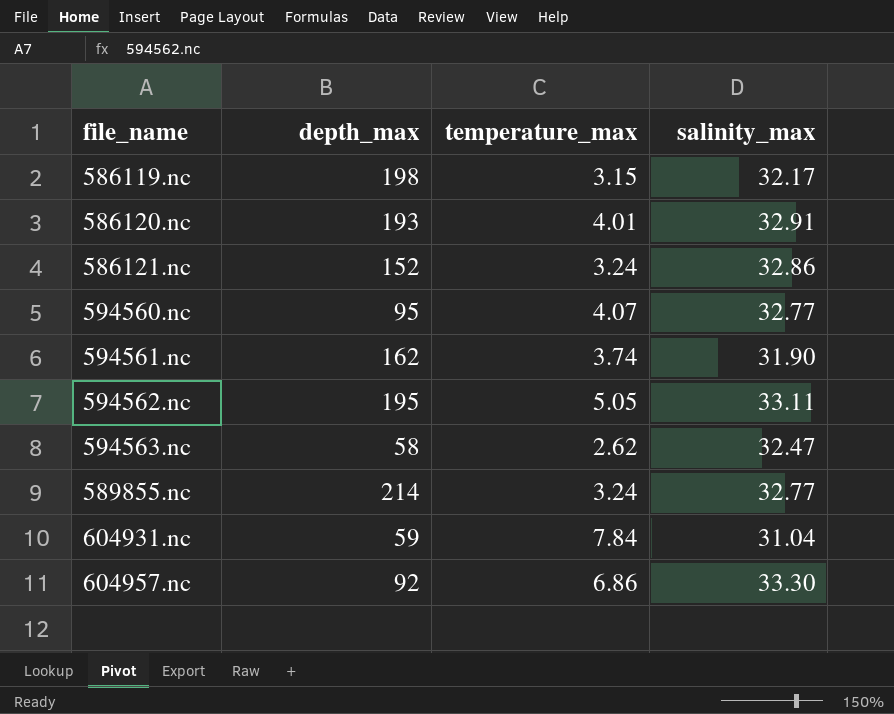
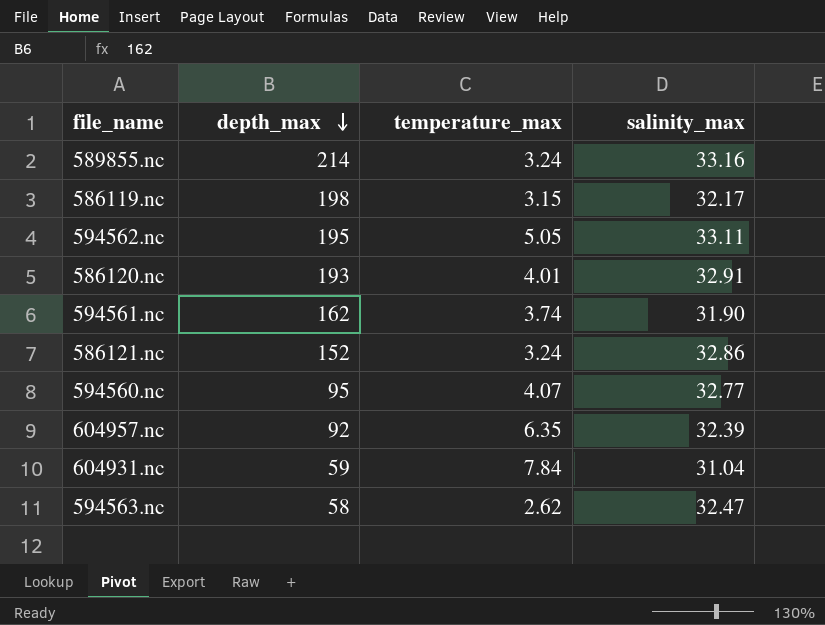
row order: none -> depth_max descending
589855.nc | salinity_max: 32.77 -> 33.16
604957.nc | temperature_max: 6.86 -> 6.35
604957.nc | salinity_max: 33.30 -> 32.39

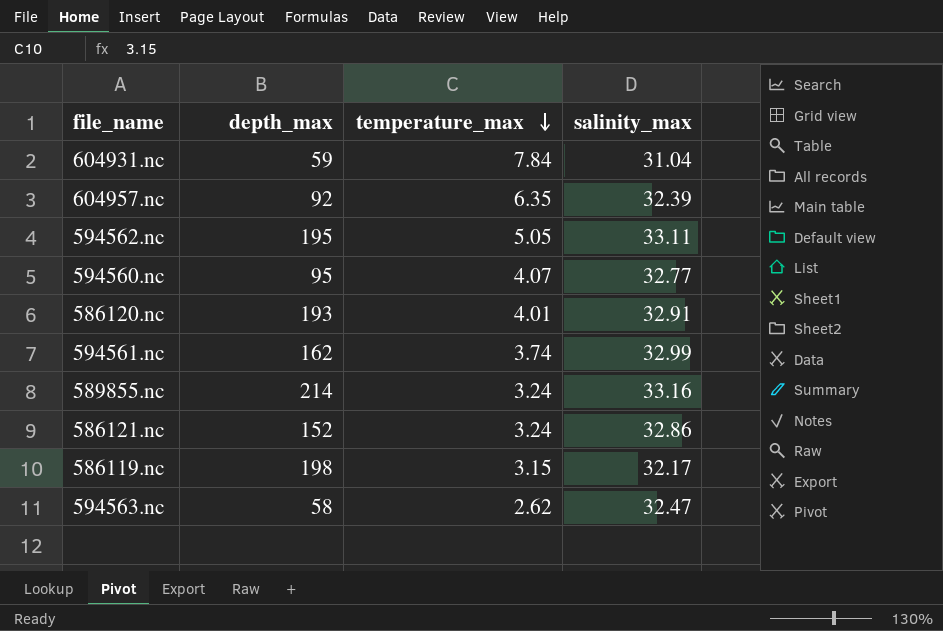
row order: depth_max descending -> temperature_max descending
594561.nc | salinity_max: 31.90 -> 32.99

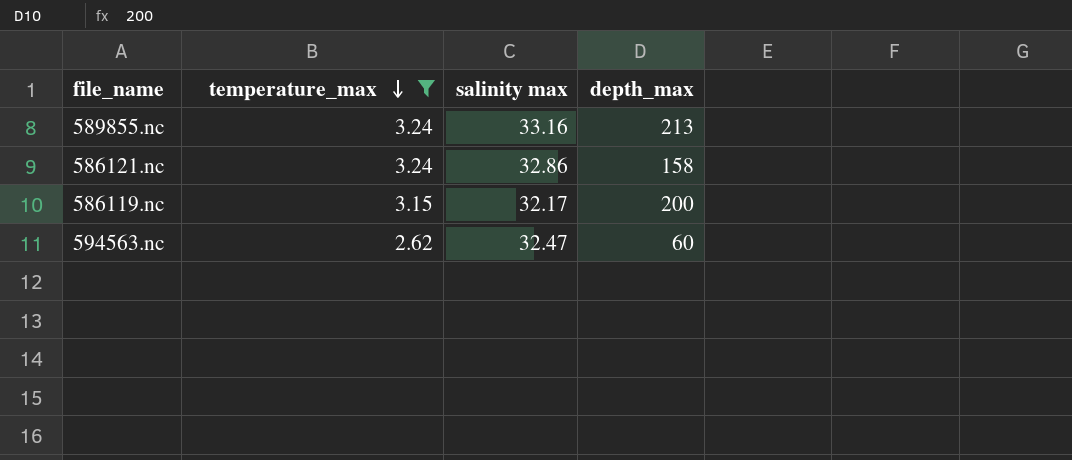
filter: none -> temperature_max <= 3.24
column name: salinity_max -> salinity max
column depth_max | position: 2 -> 4
589855.nc | depth_max: 214 -> 213
586121.nc | depth_max: 152 -> 158
586119.nc | depth_max: 198 -> 200
594563.nc | depth_max: 58 -> 60

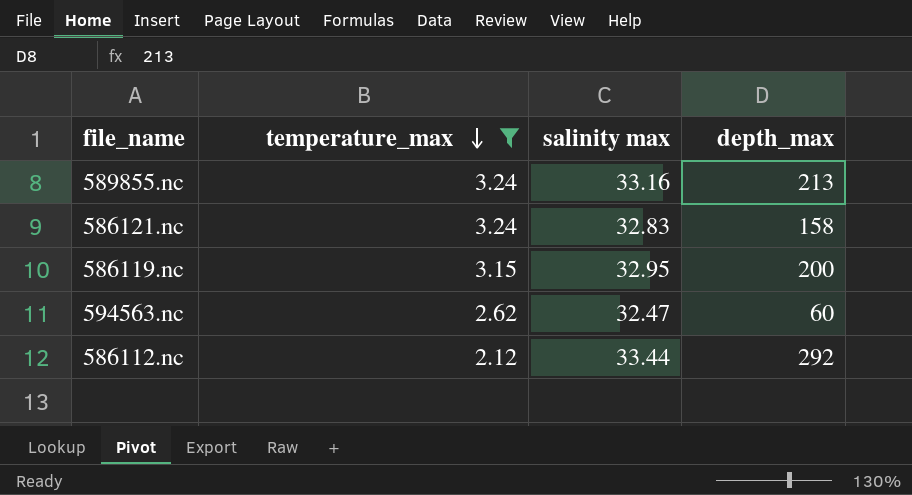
586121.nc | salinity max: 32.86 -> 32.83
586119.nc | salinity max: 32.17 -> 32.95
row 586112.nc: none -> 2.12 | 33.44 | 292

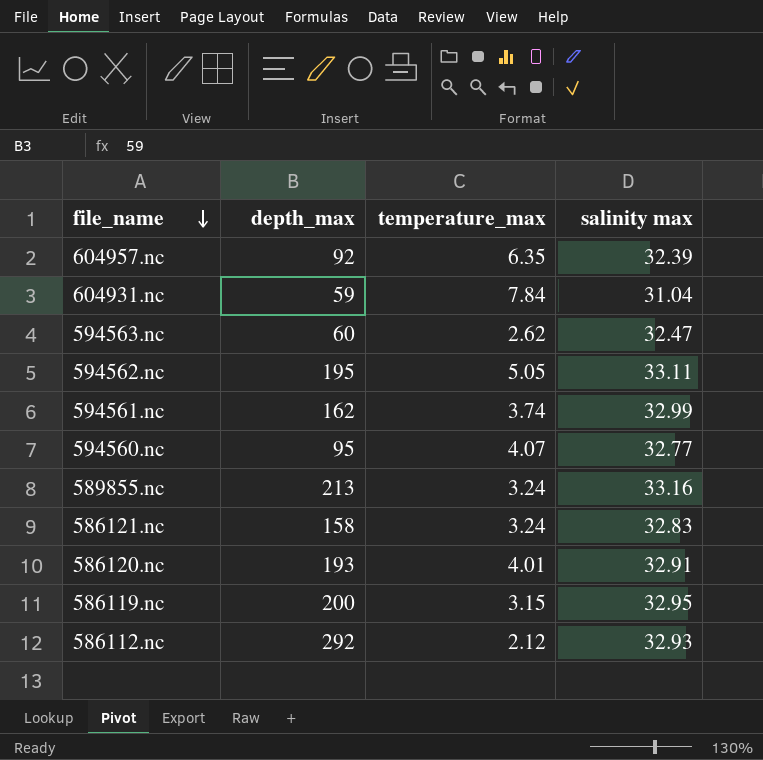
filter: temperature_max <= 3.24 -> none
row order: temperature_max descending -> file_name descending
column depth_max | position: 4 -> 2
586112.nc | salinity max: 33.44 -> 32.93

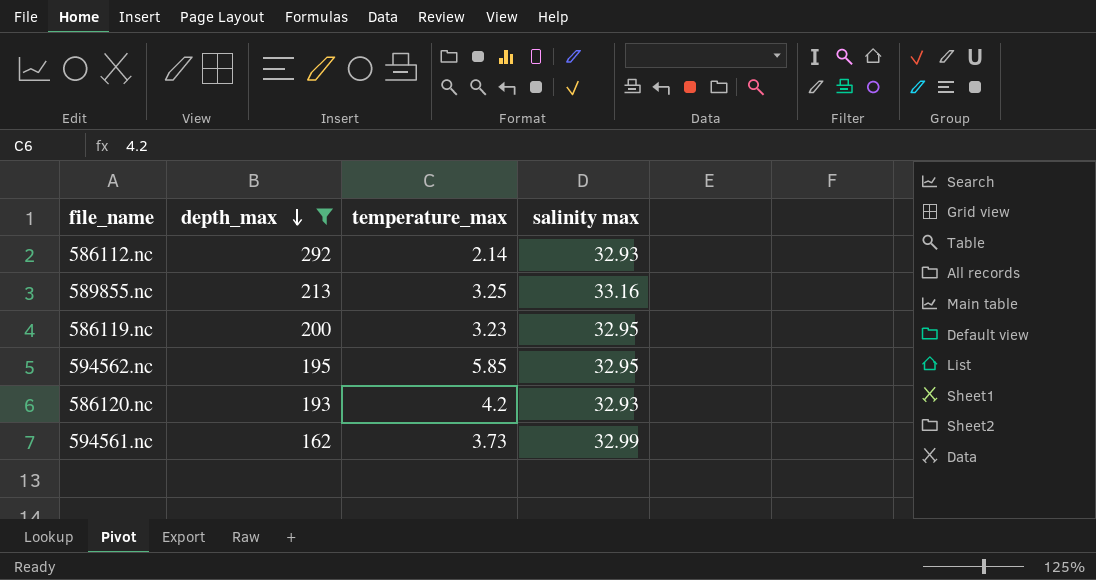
filter: none -> depth_max >= 162
row order: file_name descending -> depth_max descending
586112.nc | temperature_max: 2.12 -> 2.14
589855.nc | temperature_max: 3.24 -> 3.25
586119.nc | temperature_max: 3.15 -> 3.23
594562.nc | temperature_max: 5.05 -> 5.85
594562.nc | salinity max: 33.11 -> 32.95
586120.nc | temperature_max: 4.01 -> 4.2
586120.nc | salinity max: 32.91 -> 32.93
594561.nc | temperature_max: 3.74 -> 3.73

